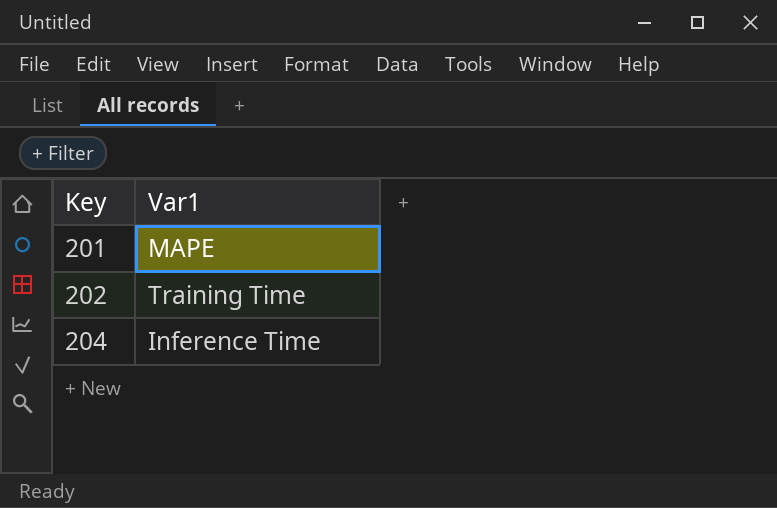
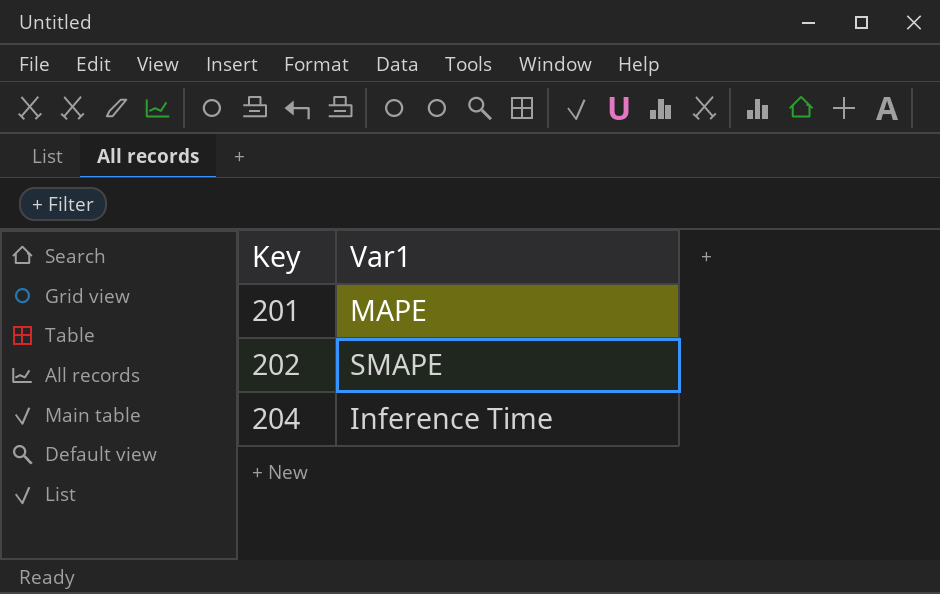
202 | Var1: Training Time -> SMAPE

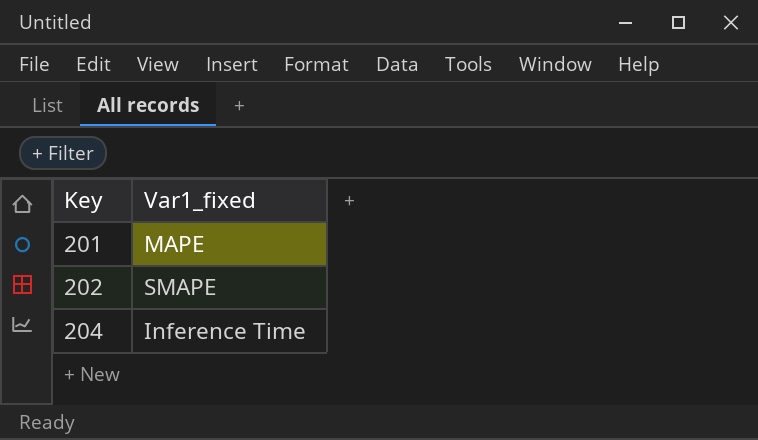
column name: Var1 -> Var1_fixed

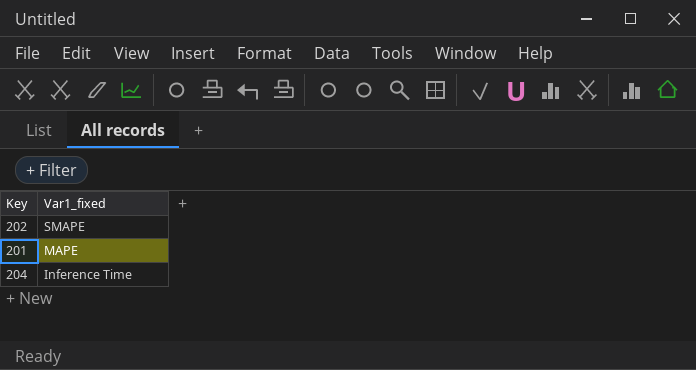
row order: Key ascending -> Var1_fixed descending

